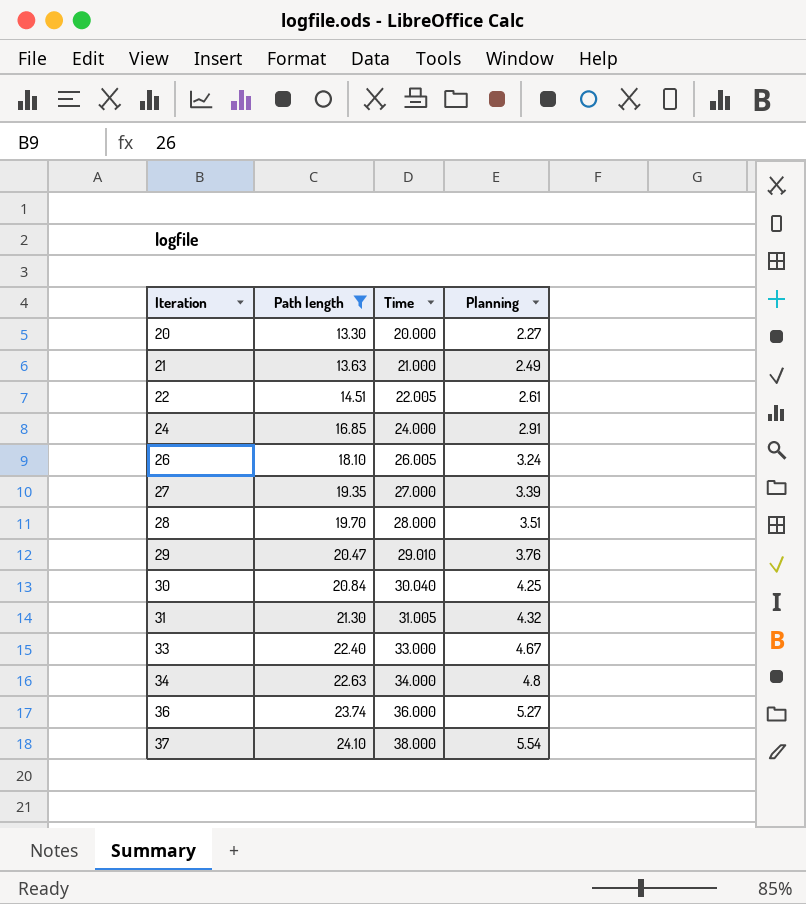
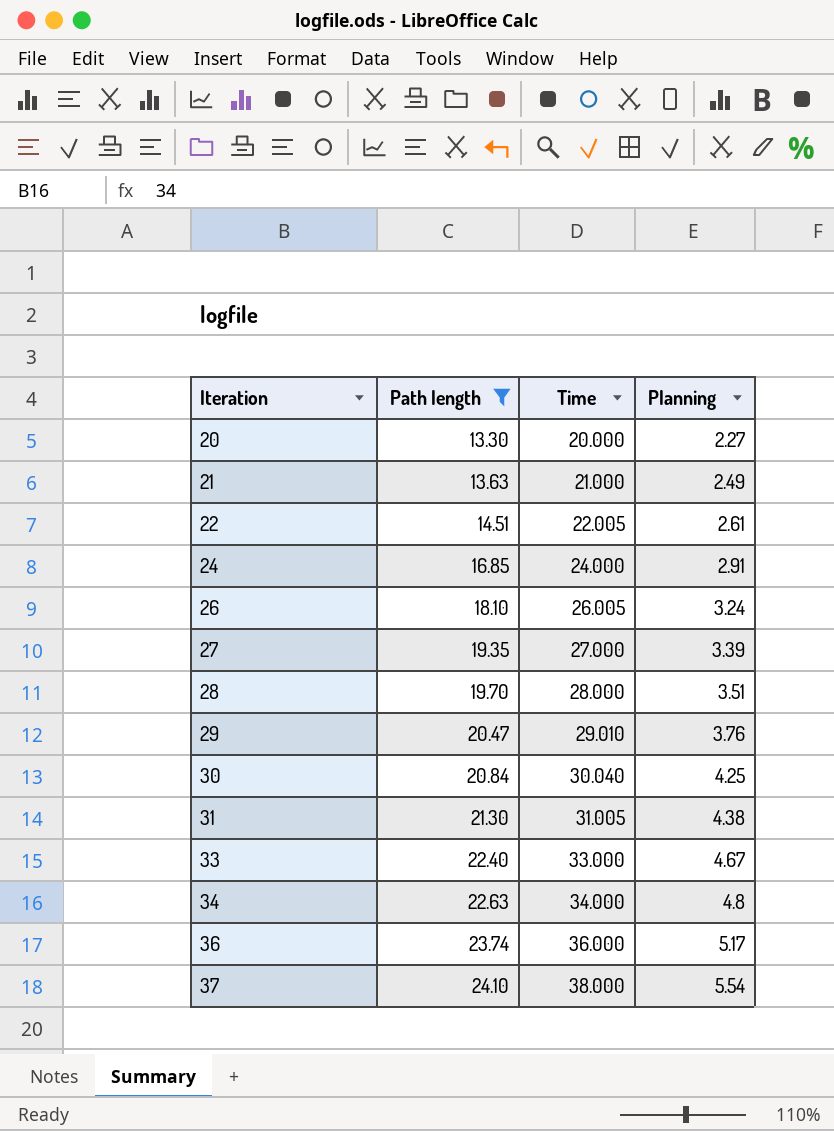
31 | Planning: 4.32 -> 4.38
36 | Planning: 5.27 -> 5.17

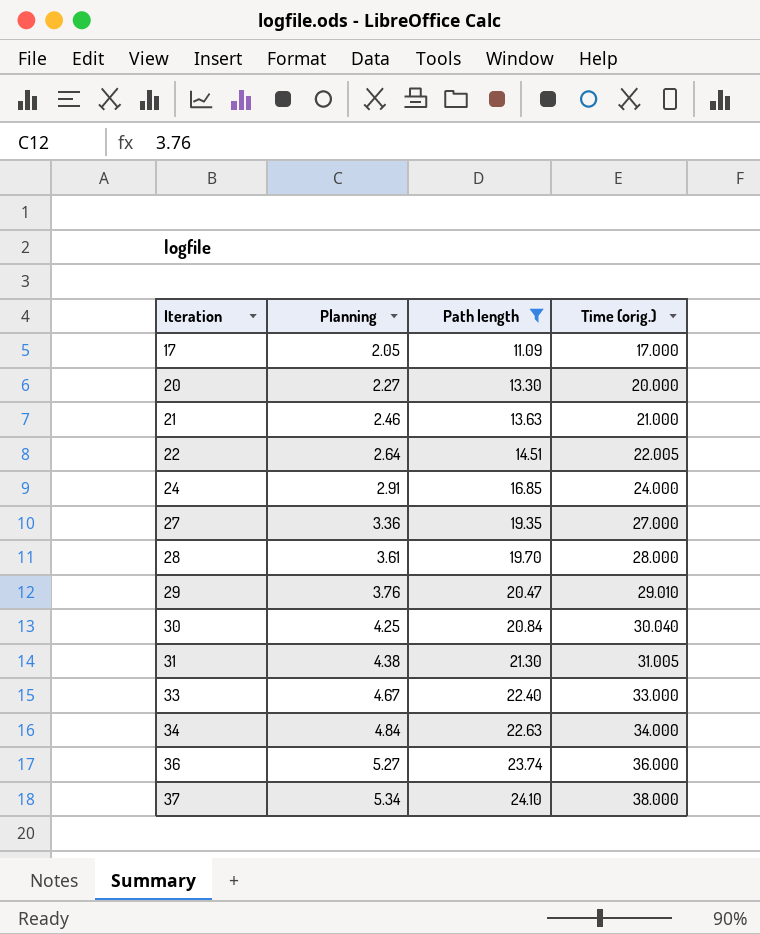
column Planning | position: 4 -> 2
column name: Time -> Time (orig.)
row 26: 18.10 | 26.005 | 3.24 -> none
row 17: none -> 2.05 | 11.09 | 17.000
21 | Planning: 2.49 -> 2.46
22 | Planning: 2.61 -> 2.64
27 | Planning: 3.39 -> 3.36
28 | Planning: 3.51 -> 3.61
34 | Planning: 4.8 -> 4.84
36 | Planning: 5.17 -> 5.27
37 | Planning: 5.54 -> 5.34

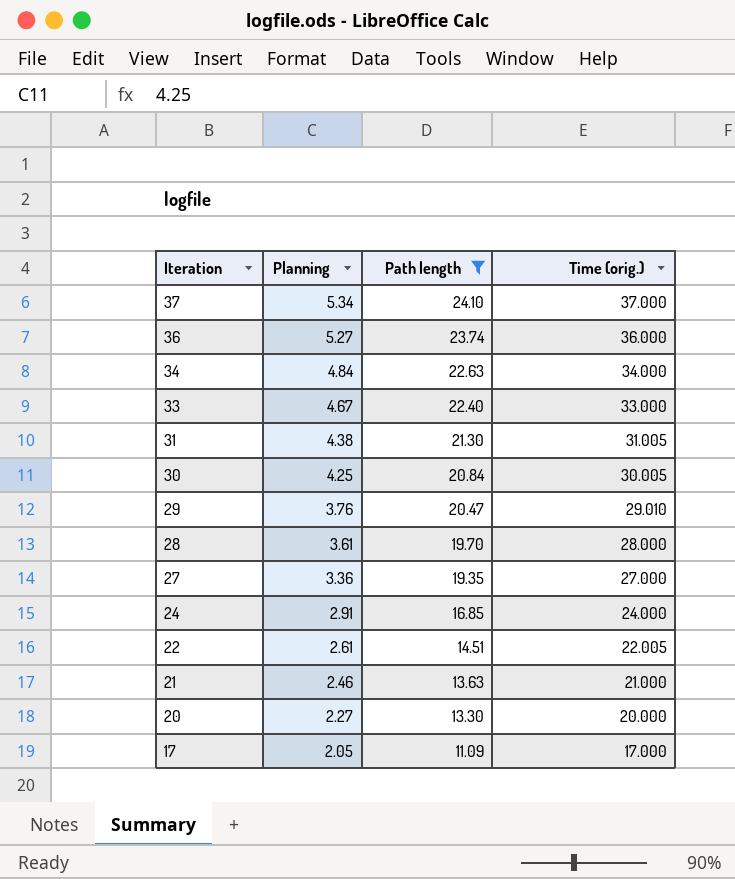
row order: Iteration ascending -> Iteration descending
37 | Time (orig.): 38.000 -> 37.000
30 | Time (orig.): 30.040 -> 30.005
22 | Planning: 2.64 -> 2.61

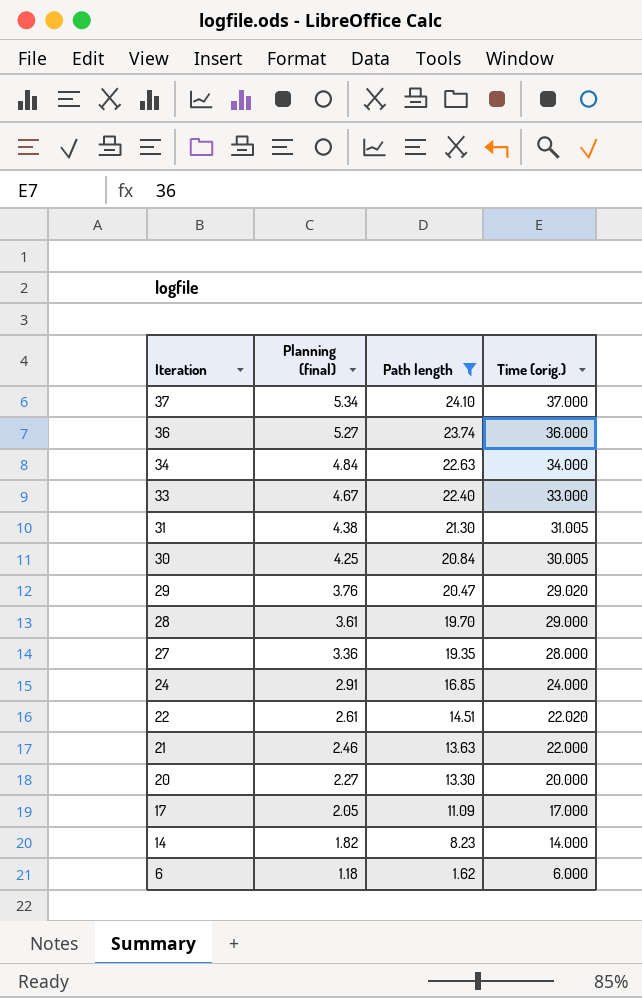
column name: Planning -> Planning (final)
29 | Time (orig.): 29.010 -> 29.020
28 | Time (orig.): 28.000 -> 29.000
27 | Time (orig.): 27.000 -> 28.000
22 | Time (orig.): 22.005 -> 22.020
21 | Time (orig.): 21.000 -> 22.000
row 14: none -> 1.82 | 8.23 | 14.000
row 6: none -> 1.18 | 1.62 | 6.000

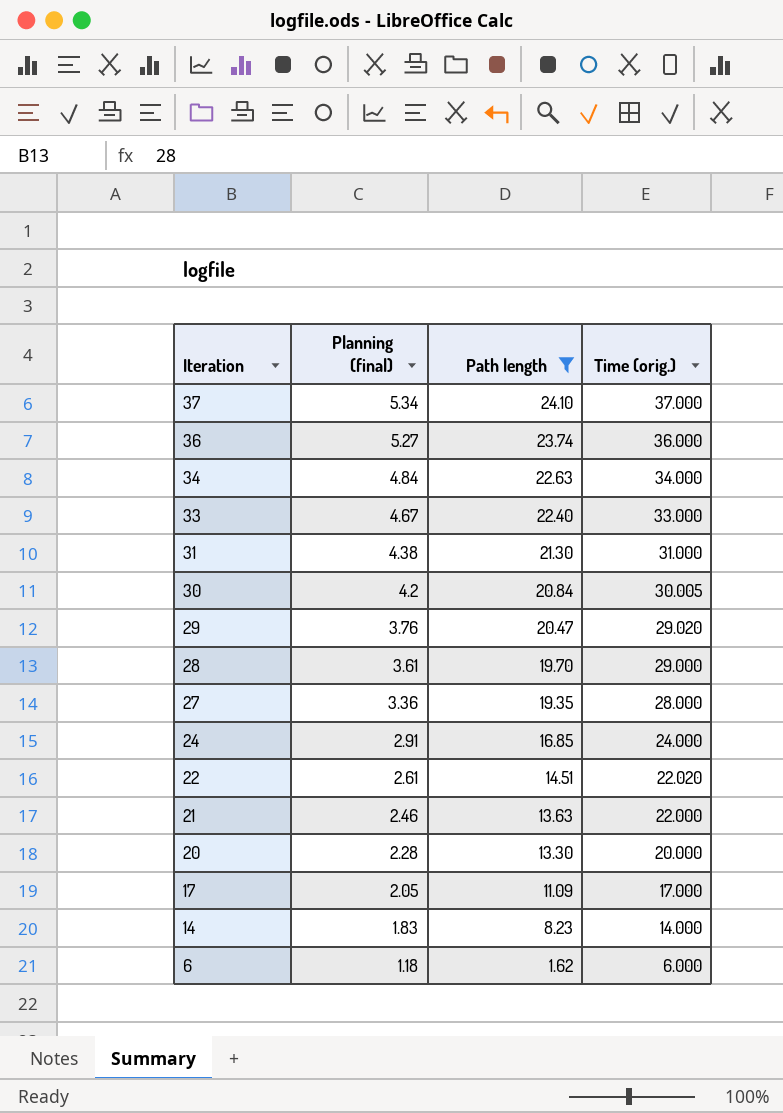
31 | Time (orig.): 31.005 -> 31.000
30 | Planning (final): 4.25 -> 4.2
20 | Planning (final): 2.27 -> 2.28
14 | Planning (final): 1.82 -> 1.83

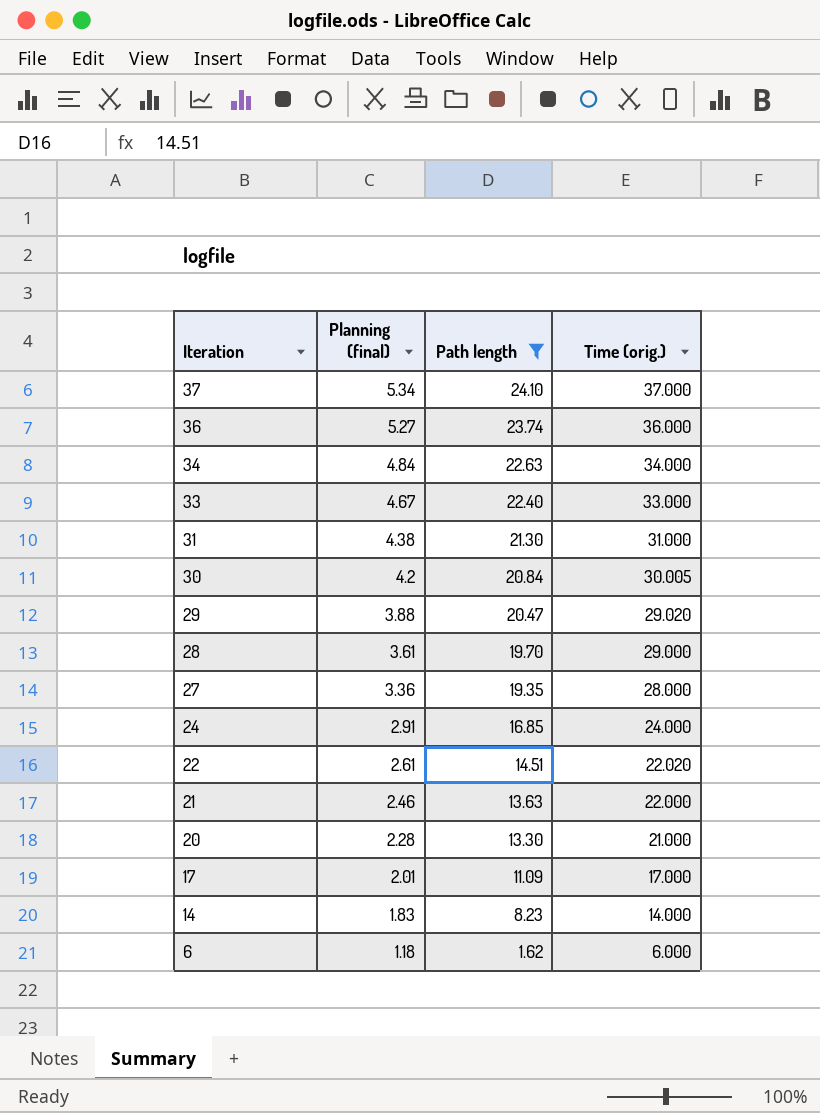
29 | Planning (final): 3.76 -> 3.88
20 | Time (orig.): 20.000 -> 21.000
17 | Planning (final): 2.05 -> 2.01

